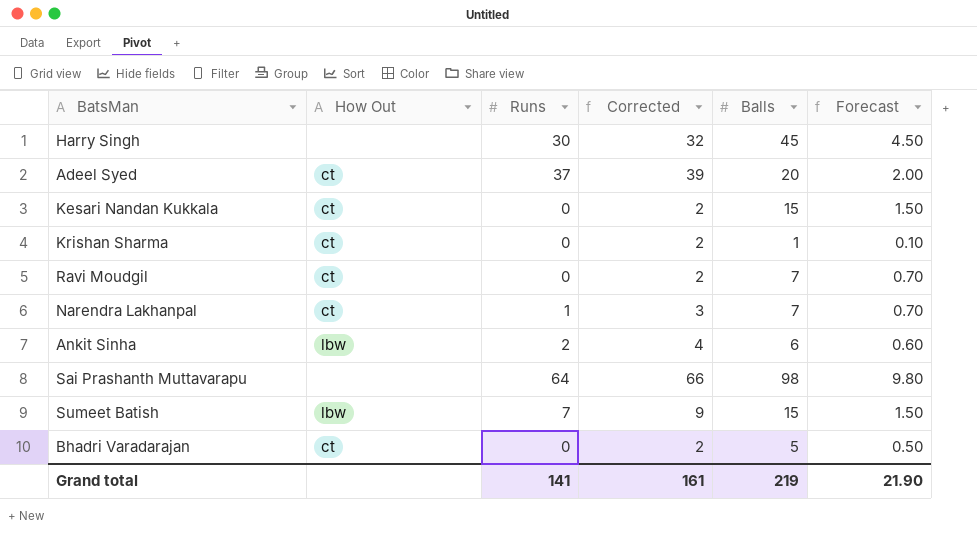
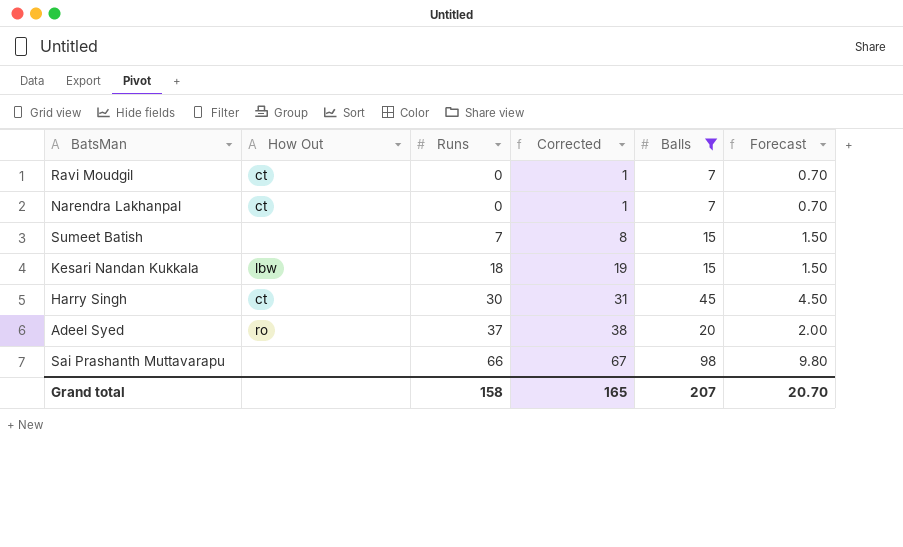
filter: none -> Balls >= 7
row order: none -> Runs ascending
column Corrected | formula: [Runs] + 2 -> [Runs] + 1
Narendra Lakhanpal | Runs: 1 -> 0
Sumeet Batish | How Out: lbw -> none
Kesari Nandan Kukkala | How Out: ct -> lbw
Kesari Nandan Kukkala | Runs: 0 -> 18
Harry Singh | How Out: none -> ct
Adeel Syed | How Out: ct -> ro
Sai Prashanth Muttavarapu | Runs: 64 -> 66
Grand total | Runs: 141 -> 158
Grand total | Corrected: 161 -> 165
Grand total | Balls: 219 -> 207
Grand total | Forecast: 21.90 -> 20.70

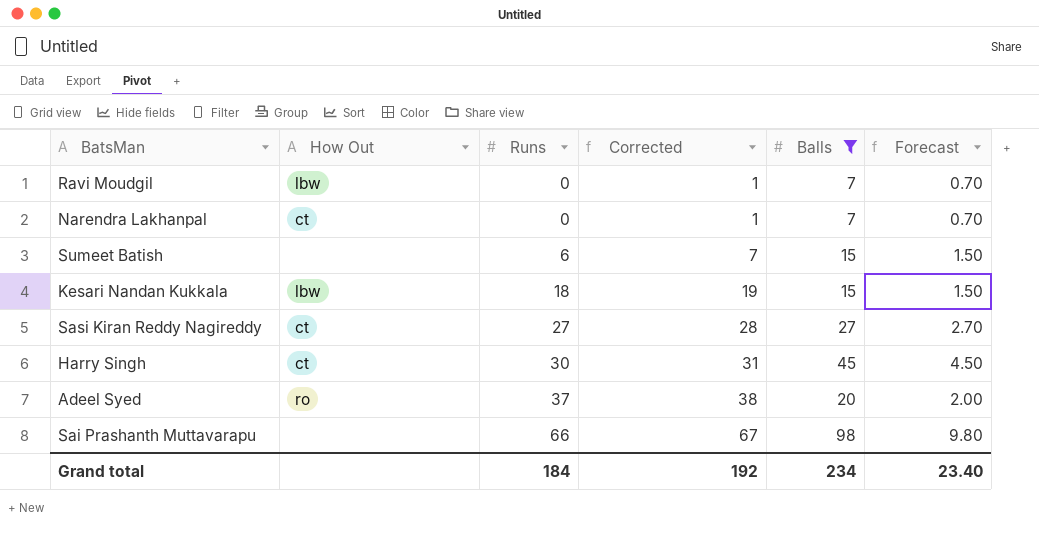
Ravi Moudgil | How Out: ct -> lbw
Sumeet Batish | Runs: 7 -> 6
Sumeet Batish | Corrected: 8 -> 7
row Sasi Kiran Reddy Nagireddy: none -> ct | 27 | 28 | 27 | 2.70
Grand total | Runs: 158 -> 184
Grand total | Corrected: 165 -> 192
Grand total | Balls: 207 -> 234
Grand total | Forecast: 20.70 -> 23.40

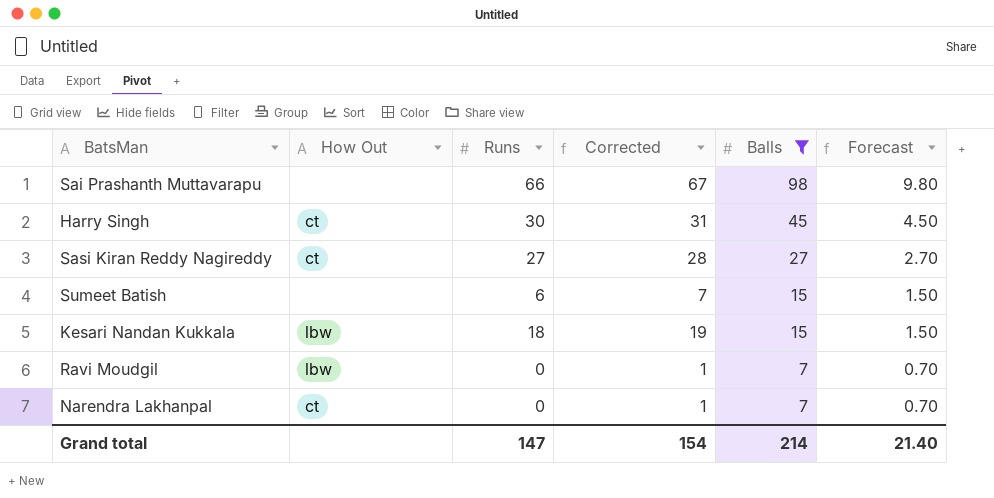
row order: Runs ascending -> Balls descending
row Adeel Syed: ro | 37 | 38 | 20 | 2.00 -> none
Grand total | Runs: 184 -> 147
Grand total | Corrected: 192 -> 154
Grand total | Balls: 234 -> 214
Grand total | Forecast: 23.40 -> 21.40

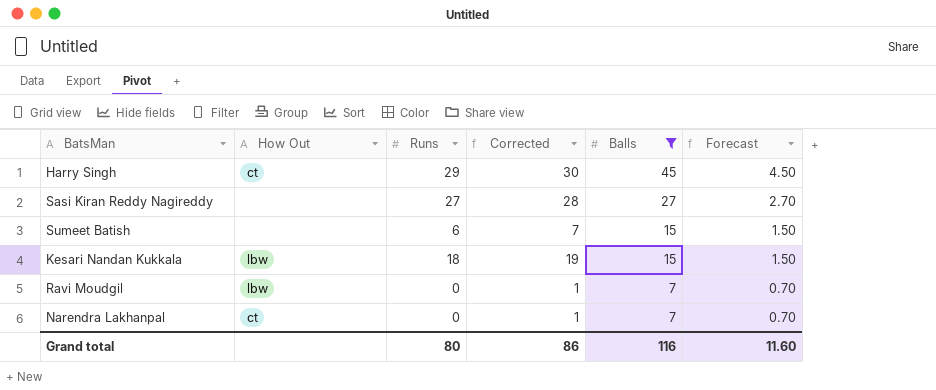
row Sai Prashanth Muttavarapu: none | 66 | 67 | 98 | 9.80 -> none
Harry Singh | Runs: 30 -> 29
Harry Singh | Corrected: 31 -> 30
Sasi Kiran Reddy Nagireddy | How Out: ct -> none
Grand total | Runs: 147 -> 80
Grand total | Corrected: 154 -> 86
Grand total | Balls: 214 -> 116
Grand total | Forecast: 21.40 -> 11.60

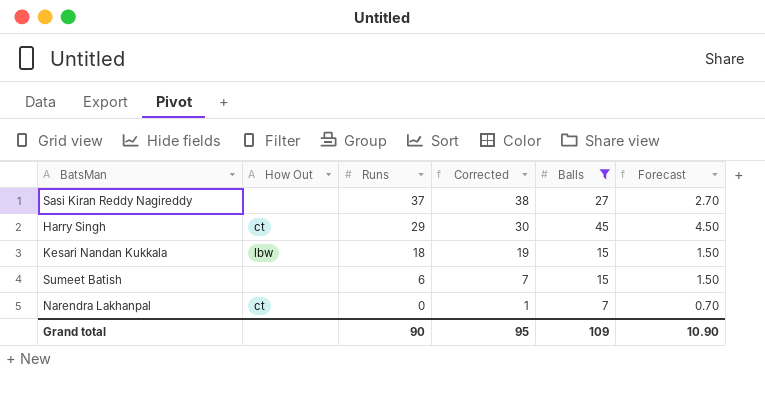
row order: Balls descending -> Runs descending
row Ravi Moudgil: lbw | 0 | 1 | 7 | 0.70 -> none
Sasi Kiran Reddy Nagireddy | Runs: 27 -> 37
Sasi Kiran Reddy Nagireddy | Corrected: 28 -> 38
Grand total | Runs: 80 -> 90
Grand total | Corrected: 86 -> 95
Grand total | Balls: 116 -> 109
Grand total | Forecast: 11.60 -> 10.90

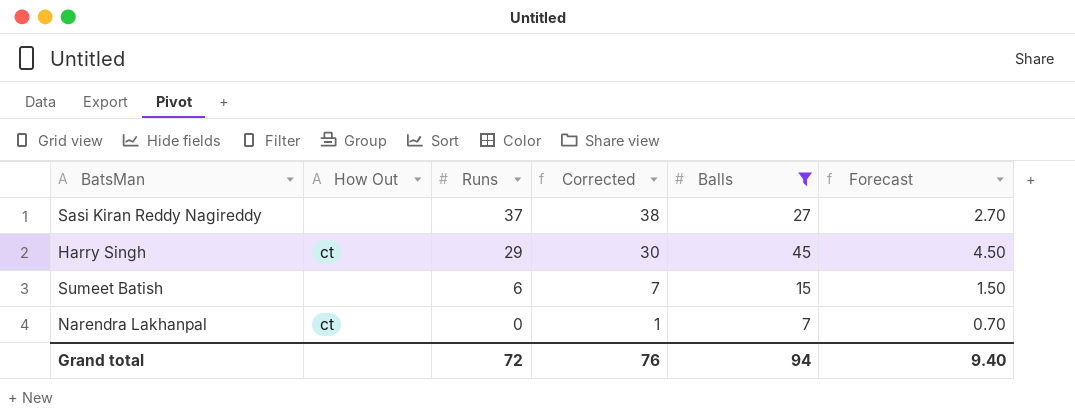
row Kesari Nandan Kukkala: lbw | 18 | 19 | 15 | 1.50 -> none
Grand total | Runs: 90 -> 72
Grand total | Corrected: 95 -> 76
Grand total | Balls: 109 -> 94
Grand total | Forecast: 10.90 -> 9.40

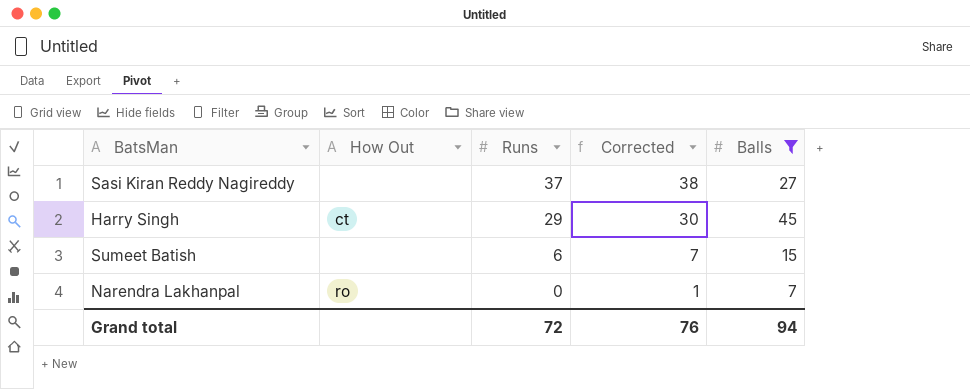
column Forecast | formula: [Balls] * 0.1 -> none
Narendra Lakhanpal | How Out: ct -> ro

